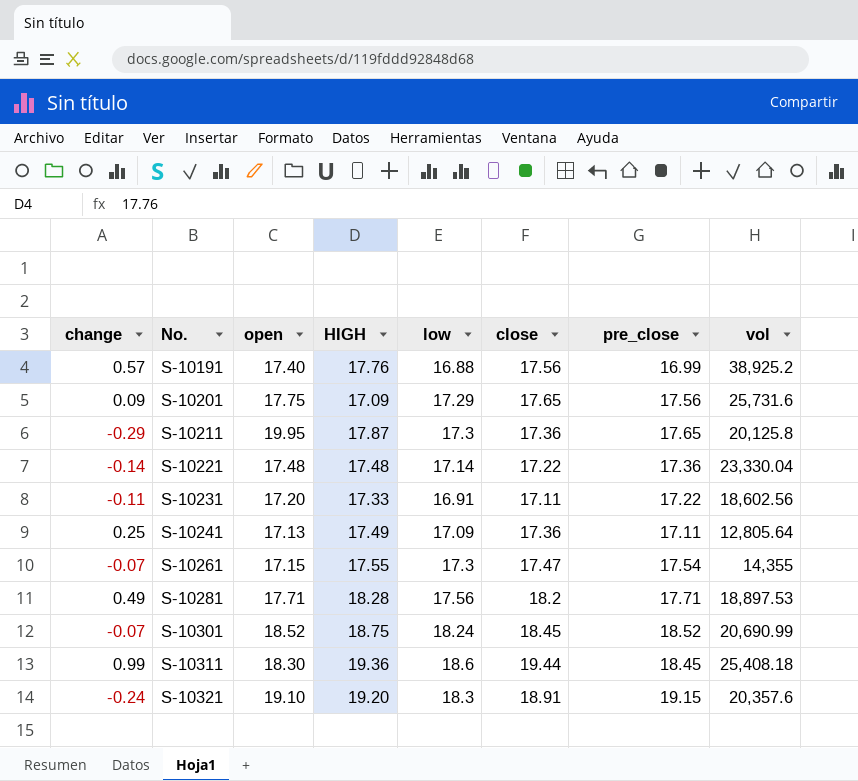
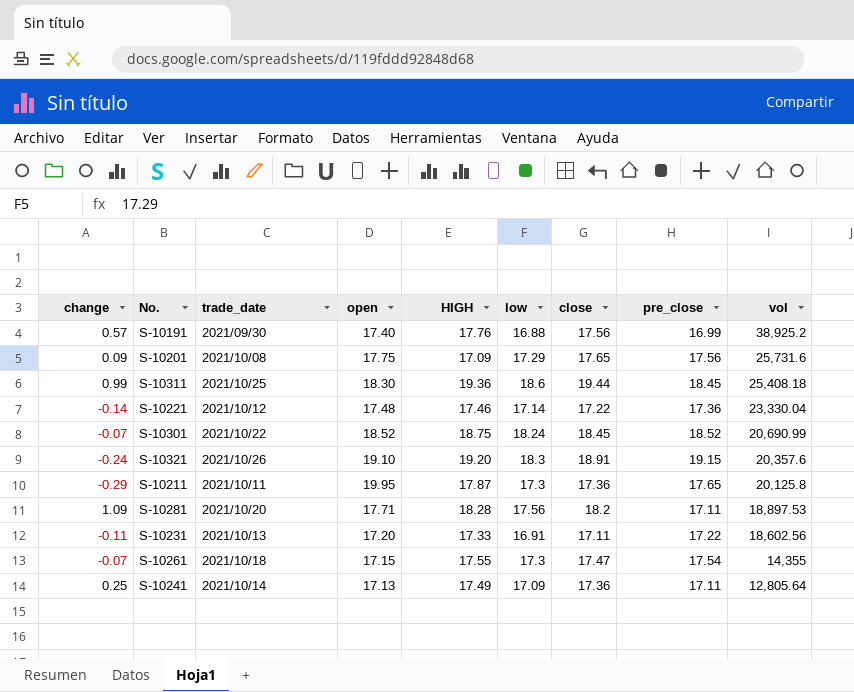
row order: No. ascending -> vol descending
column trade_date | position: none -> 3
S-10221 | HIGH: 17.48 -> 17.46
S-10281 | change: 0.49 -> 1.09
S-10281 | pre_close: 17.71 -> 17.11

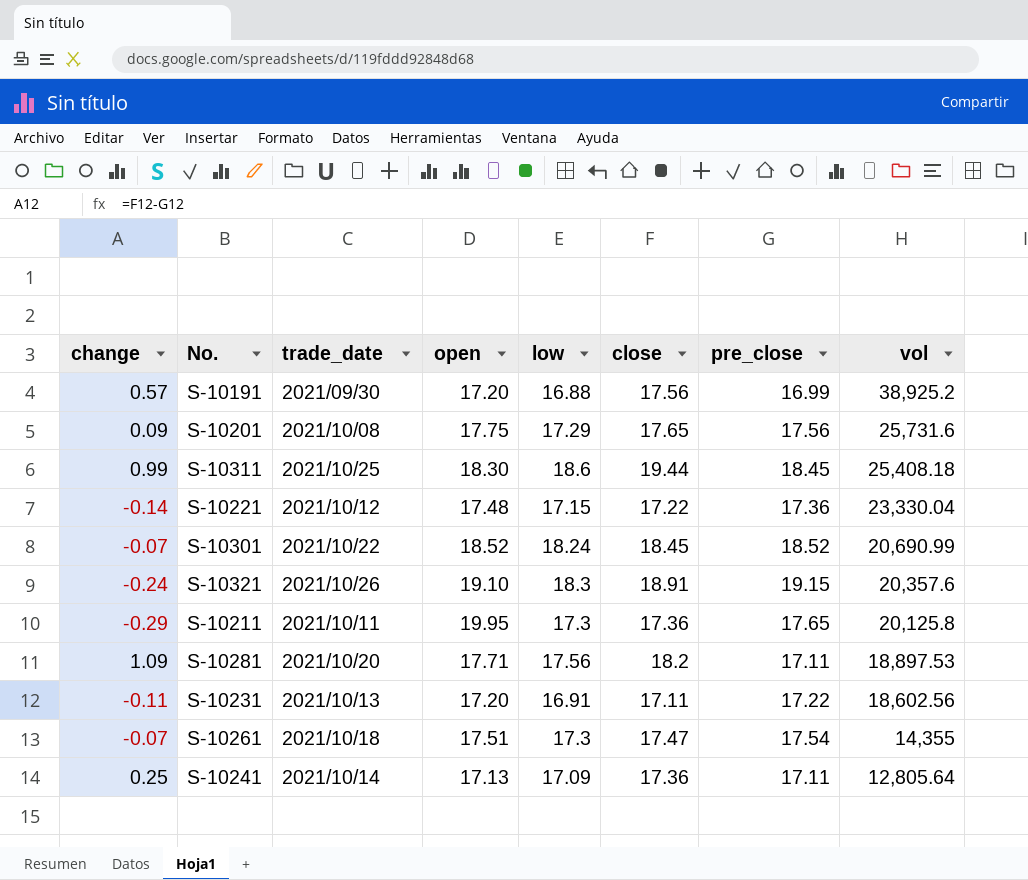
column HIGH | position: 5 -> none
S-10191 | open: 17.40 -> 17.20
S-10221 | low: 17.14 -> 17.15
S-10261 | open: 17.15 -> 17.51

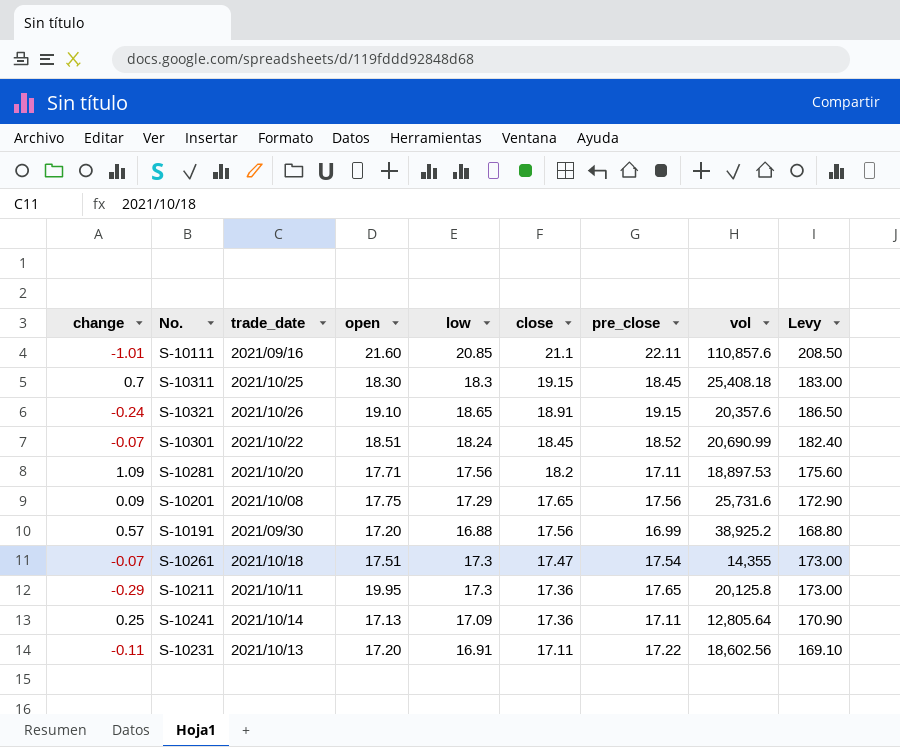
row order: vol descending -> close descending
column Levy | formula: none -> [low] * 10
row S-10221: -0.14 | 2021/10/12 | 17.48 | 17.15 | 17.22 | 17.36 | 23,330.04 -> none
row S-10111: none -> -1.01 | 2021/09/16 | 21.60 | 20.85 | 21.1 | 22.11 | 110,857.6 | 208.50
S-10311 | change: 0.99 -> 0.7
S-10311 | low: 18.6 -> 18.3
S-10311 | close: 19.44 -> 19.15
S-10321 | low: 18.3 -> 18.65
S-10301 | open: 18.52 -> 18.51

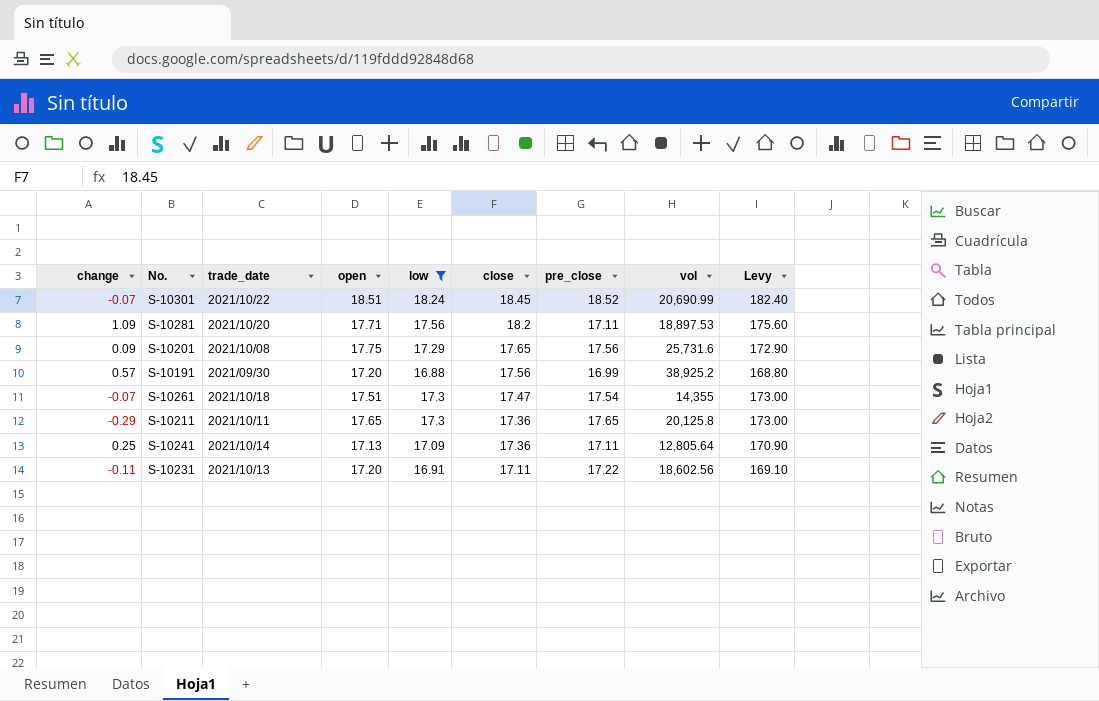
filter: none -> low <= 18.24
S-10211 | open: 19.95 -> 17.65

